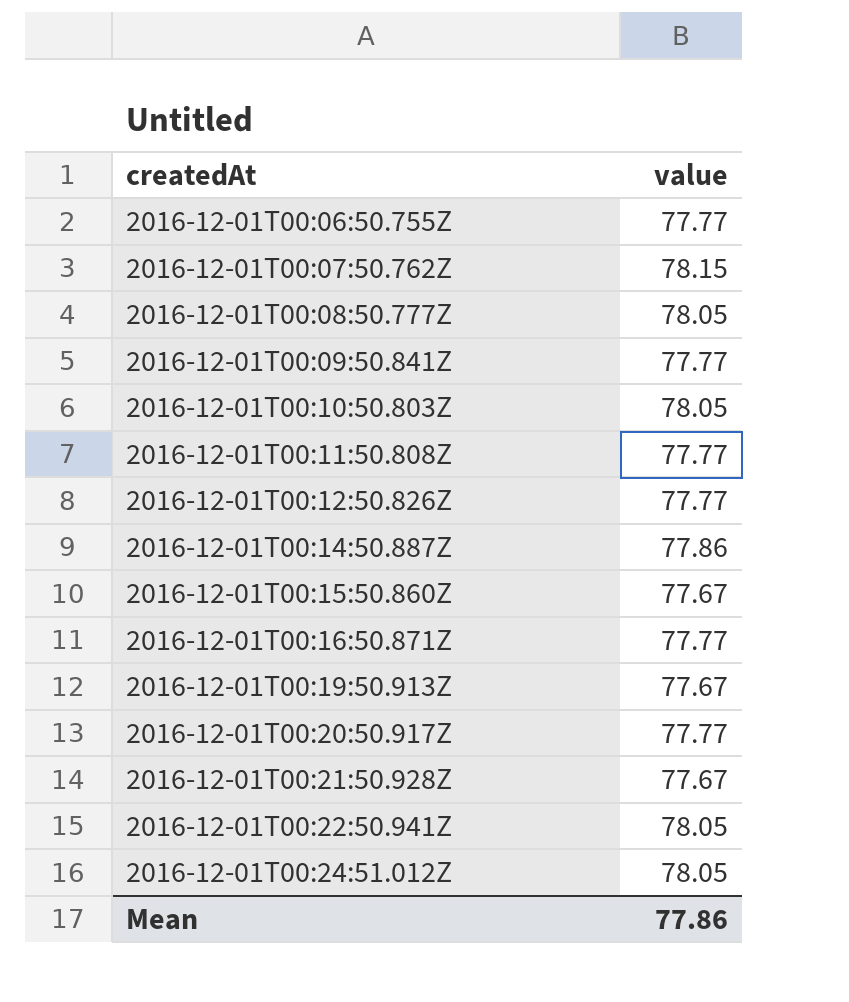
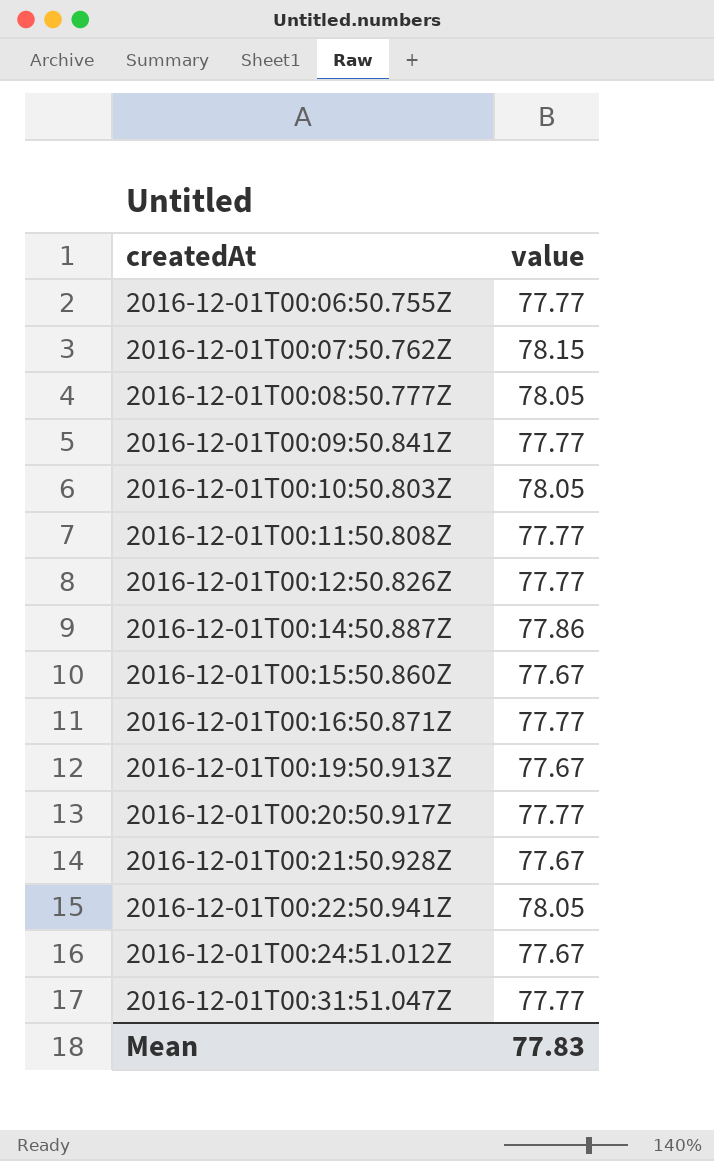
2016-12-01T00:24:51.012Z | value: 78.05 -> 77.67
row 2016-12-01T00:31:51.047Z: none -> 77.77
Mean | value: 77.86 -> 77.83

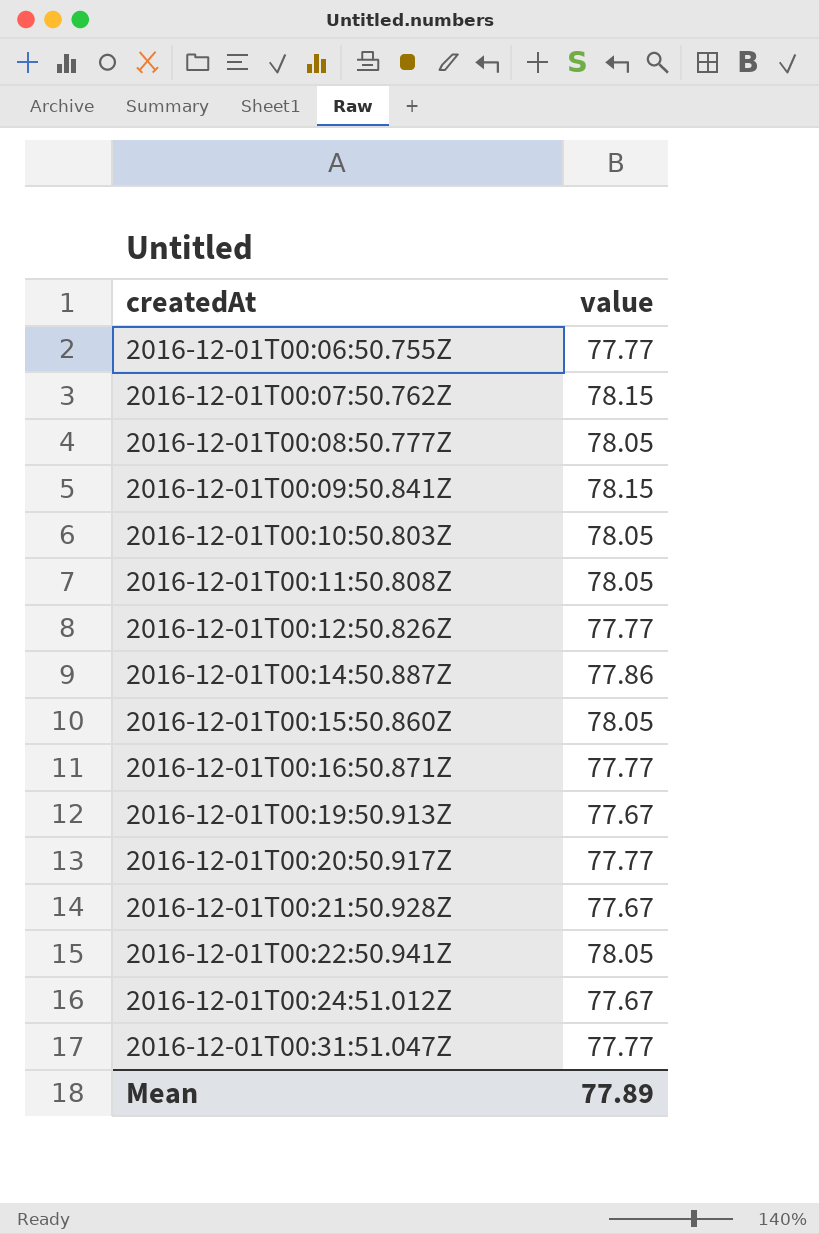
2016-12-01T00:09:50.841Z | value: 77.77 -> 78.15
2016-12-01T00:11:50.808Z | value: 77.77 -> 78.05
2016-12-01T00:15:50.860Z | value: 77.67 -> 78.05
Mean | value: 77.83 -> 77.89

